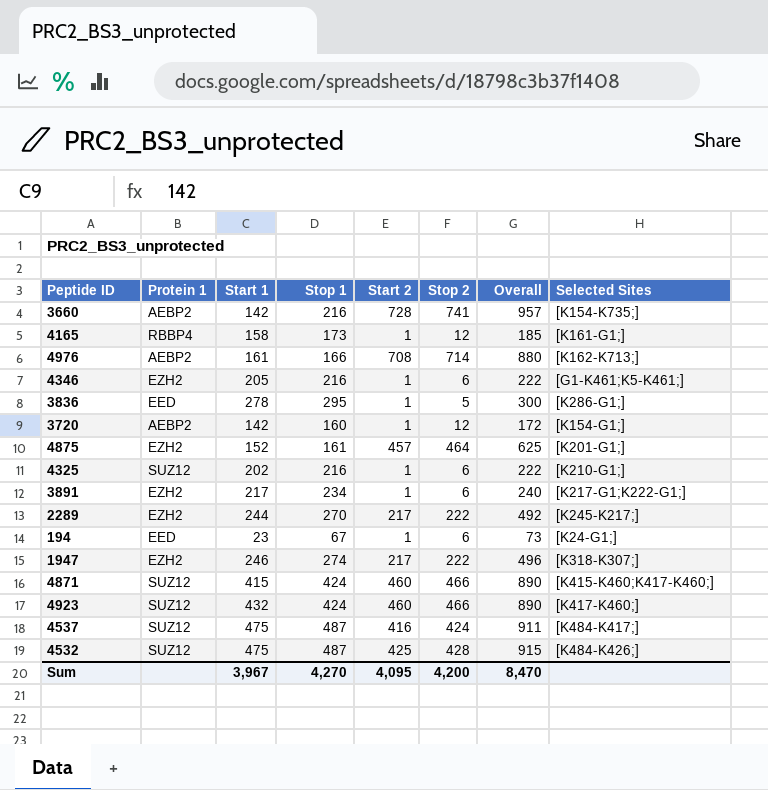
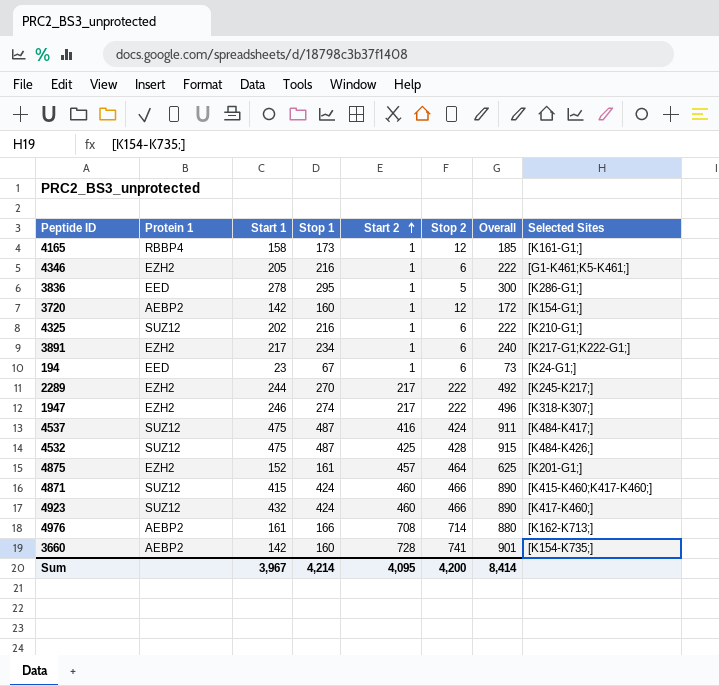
row order: none -> Start 2 ascending
3660 | Stop 1: 216 -> 160
3660 | Overall: 957 -> 901
Sum | Stop 1: 4,270 -> 4,214
Sum | Overall: 8,470 -> 8,414

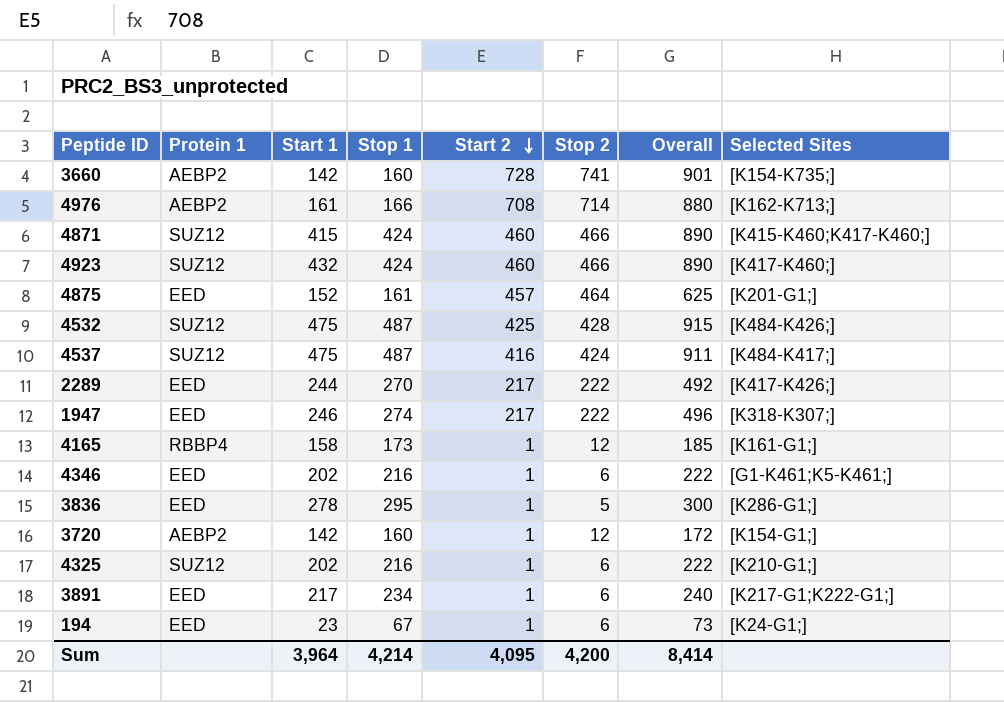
row order: Start 2 ascending -> Start 2 descending
4875 | Protein 1: EZH2 -> EED
2289 | Protein 1: EZH2 -> EED
2289 | Selected Sites: [K245-K217;] -> [K417-K426;]
1947 | Protein 1: EZH2 -> EED
4346 | Protein 1: EZH2 -> EED
4346 | Start 1: 205 -> 202
3891 | Protein 1: EZH2 -> EED
Sum | Start 1: 3,967 -> 3,964

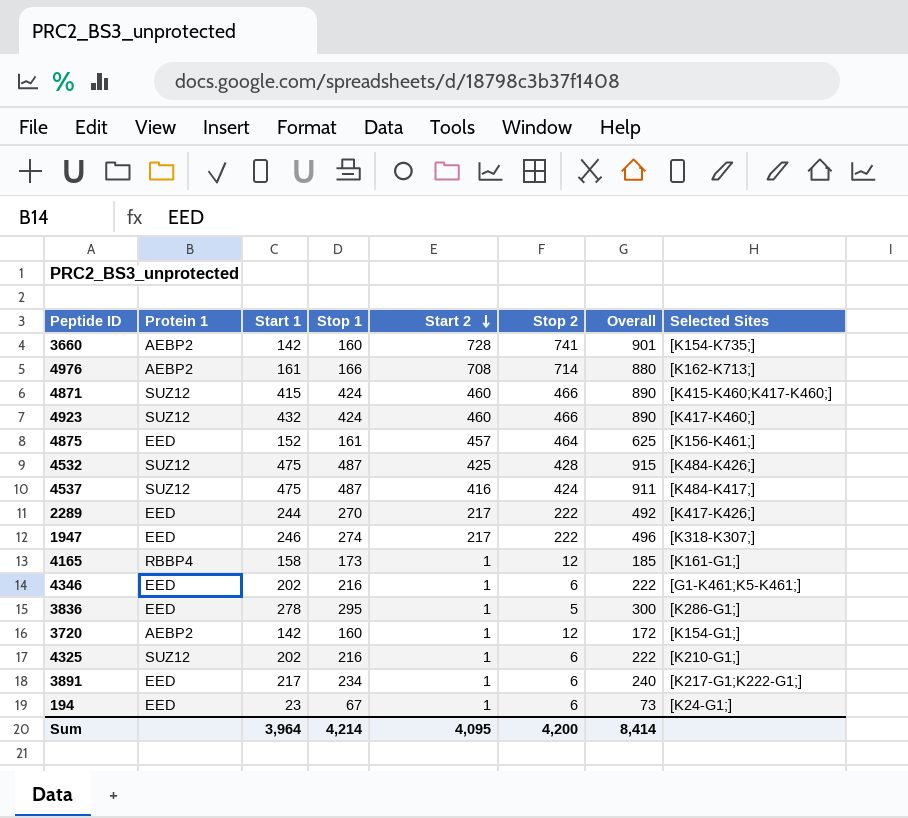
4875 | Selected Sites: [K201-G1;] -> [K156-K461;]

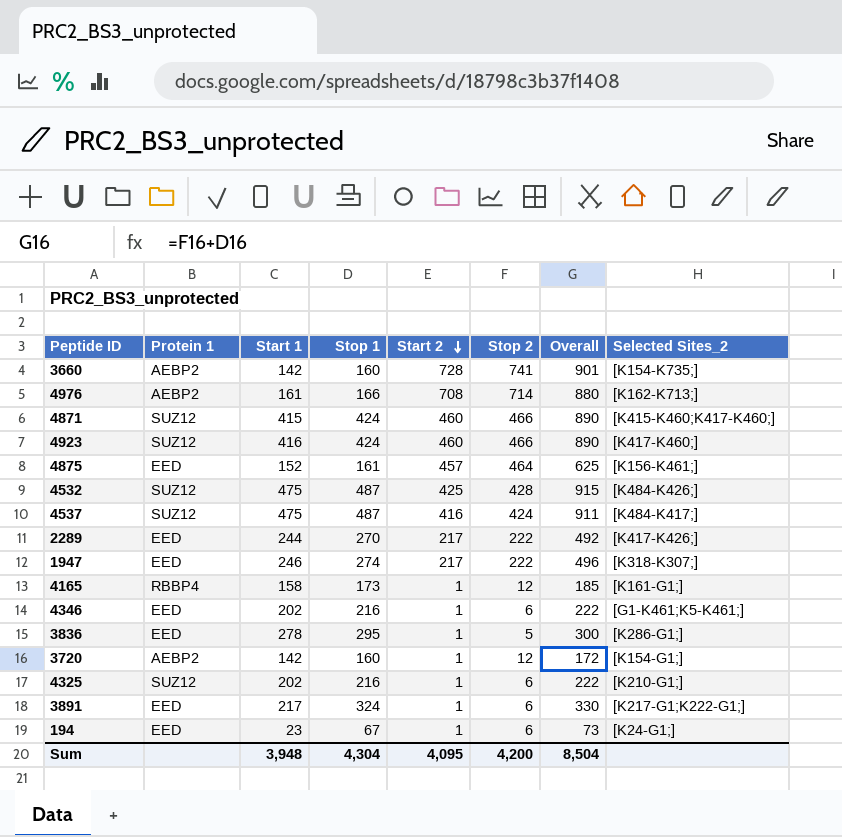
column name: Selected Sites -> Selected Sites_2
4923 | Start 1: 432 -> 416
3891 | Stop 1: 234 -> 324
3891 | Overall: 240 -> 330
Sum | Start 1: 3,964 -> 3,948
Sum | Stop 1: 4,214 -> 4,304
Sum | Overall: 8,414 -> 8,504

